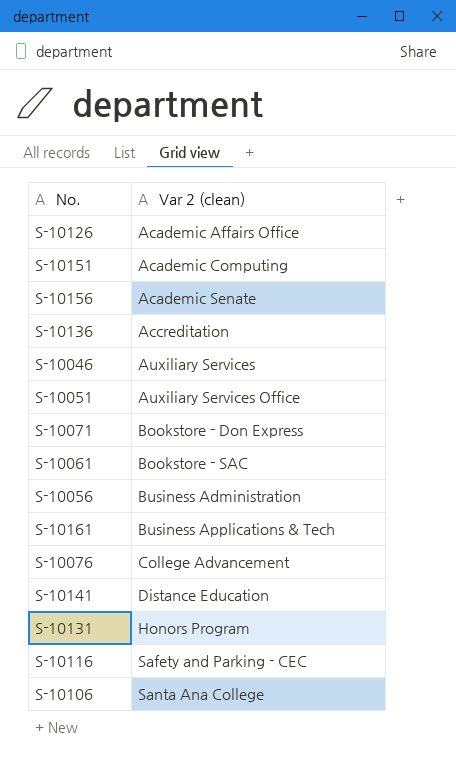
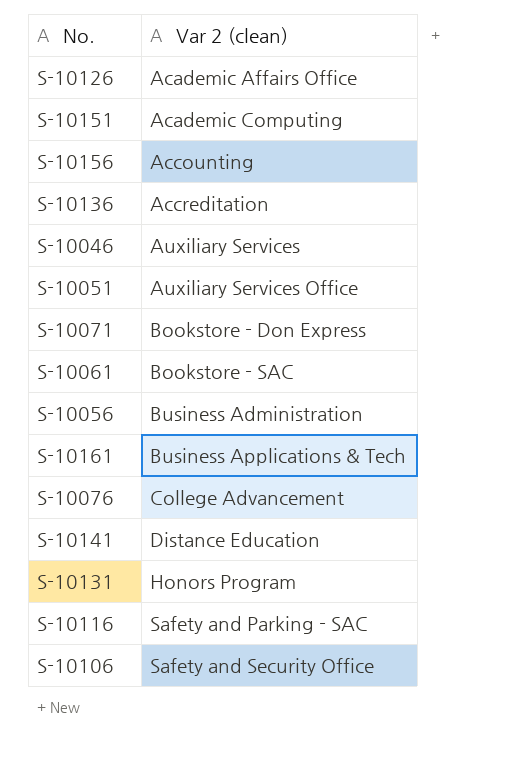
S-10156 | Var 2 (clean): Academic Senate -> Accounting
S-10116 | Var 2 (clean): Safety and Parking - CEC -> Safety and Parking - SAC
S-10106 | Var 2 (clean): Santa Ana College -> Safety and Security Office

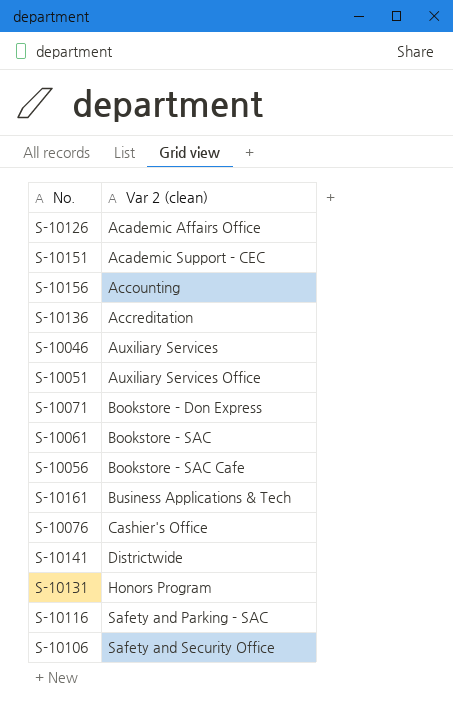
S-10151 | Var 2 (clean): Academic Computing -> Academic Support - CEC
S-10056 | Var 2 (clean): Business Administration -> Bookstore - SAC Cafe
S-10076 | Var 2 (clean): College Advancement -> Cashier's Office
S-10141 | Var 2 (clean): Distance Education -> Districtwide

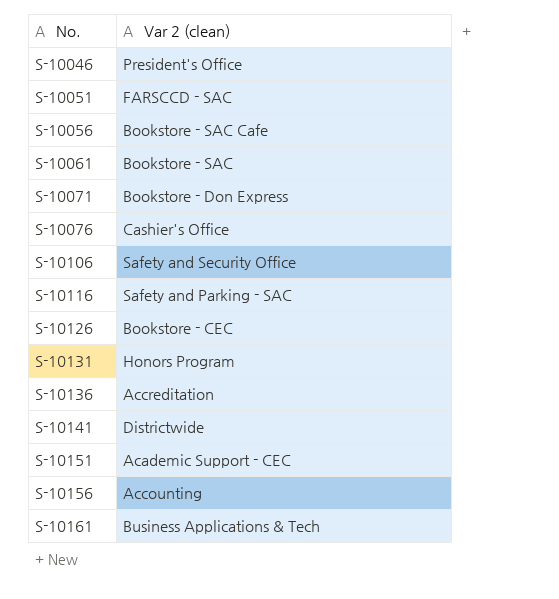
row order: Var 2 (clean) ascending -> No. ascending
S-10046 | Var 2 (clean): Auxiliary Services -> President's Office
S-10051 | Var 2 (clean): Auxiliary Services Office -> FARSCCD - SAC
S-10126 | Var 2 (clean): Academic Affairs Office -> Bookstore - CEC

